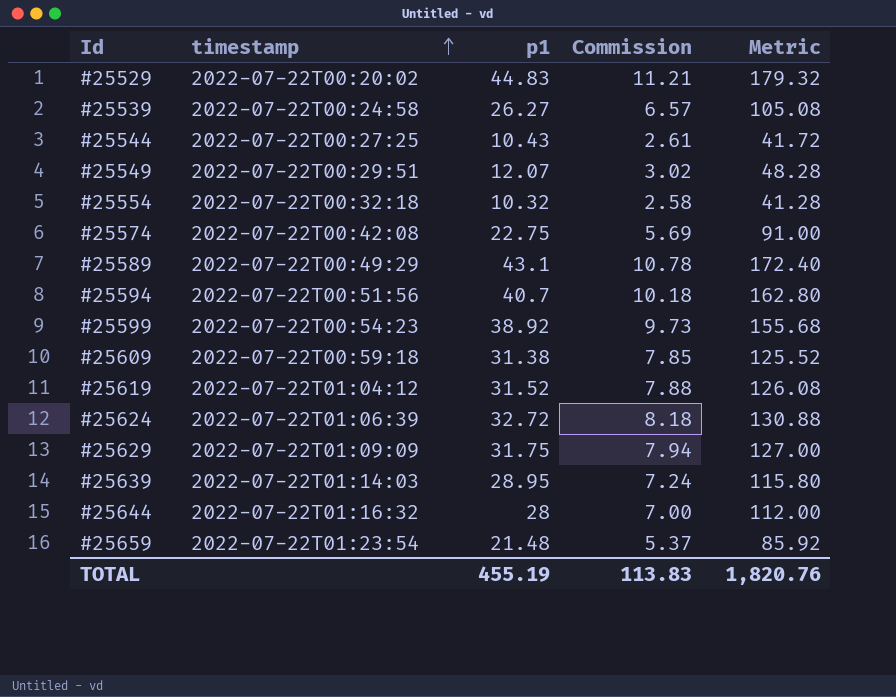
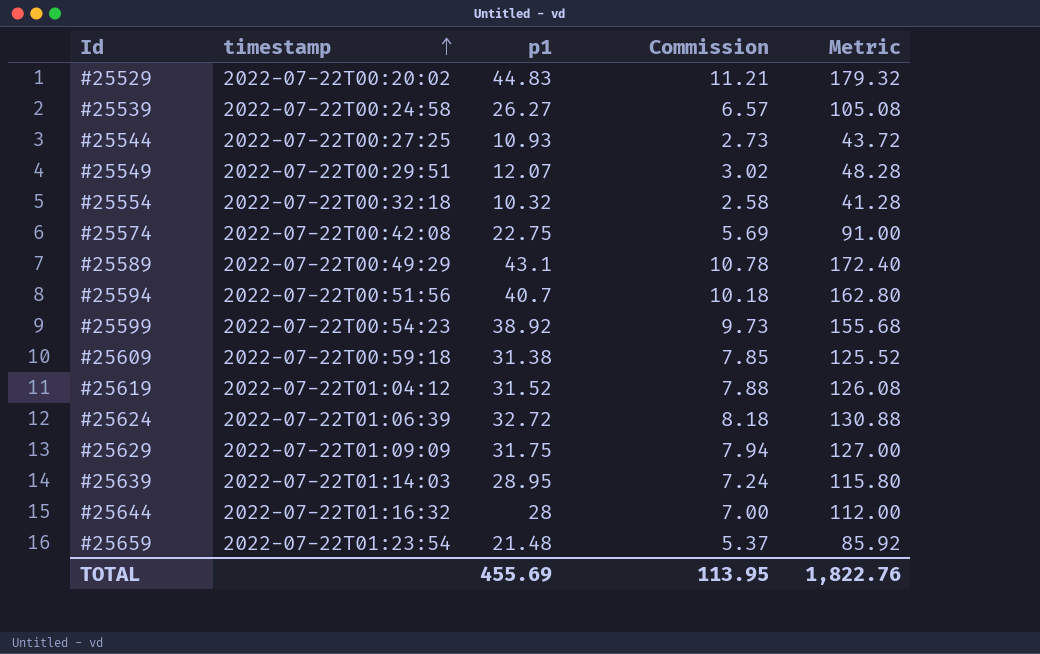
#25544 | p1: 10.43 -> 10.93
#25544 | Commission: 2.61 -> 2.73
#25544 | Metric: 41.72 -> 43.72
TOTAL | p1: 455.19 -> 455.69
TOTAL | Commission: 113.83 -> 113.95
TOTAL | Metric: 1,820.76 -> 1,822.76

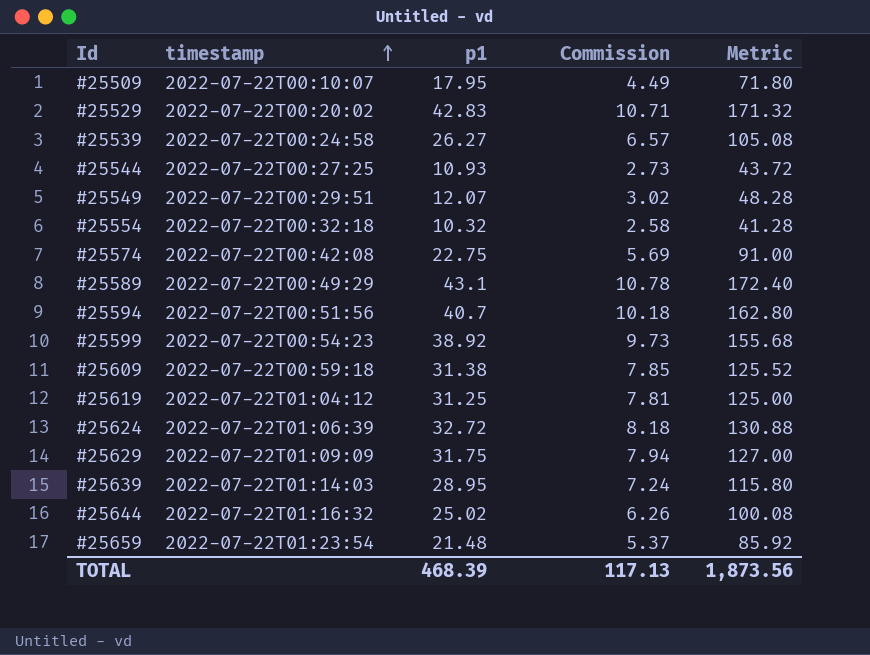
row #25509: none -> 2022-07-22T00:10:07 | 17.95 | 4.49 | 71.80
#25529 | p1: 44.83 -> 42.83
#25529 | Commission: 11.21 -> 10.71
#25529 | Metric: 179.32 -> 171.32
#25619 | p1: 31.52 -> 31.25
#25619 | Commission: 7.88 -> 7.81
#25619 | Metric: 126.08 -> 125.00
#25644 | p1: 28 -> 25.02
#25644 | Commission: 7.00 -> 6.26
#25644 | Metric: 112.00 -> 100.08
TOTAL | p1: 455.69 -> 468.39
TOTAL | Commission: 113.95 -> 117.13
TOTAL | Metric: 1,822.76 -> 1,873.56

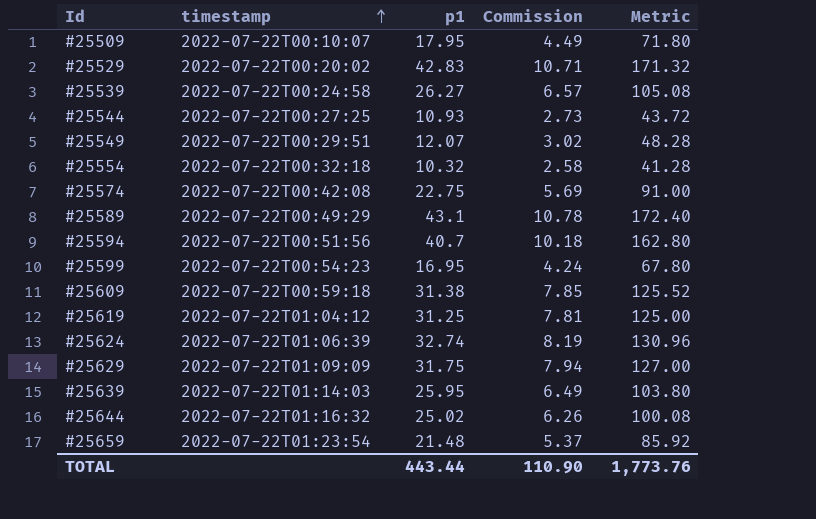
#25599 | p1: 38.92 -> 16.95
#25599 | Commission: 9.73 -> 4.24
#25599 | Metric: 155.68 -> 67.80
#25624 | p1: 32.72 -> 32.74
#25624 | Commission: 8.18 -> 8.19
#25624 | Metric: 130.88 -> 130.96
#25639 | p1: 28.95 -> 25.95
#25639 | Commission: 7.24 -> 6.49
#25639 | Metric: 115.80 -> 103.80
TOTAL | p1: 468.39 -> 443.44
TOTAL | Commission: 117.13 -> 110.90
TOTAL | Metric: 1,873.56 -> 1,773.76

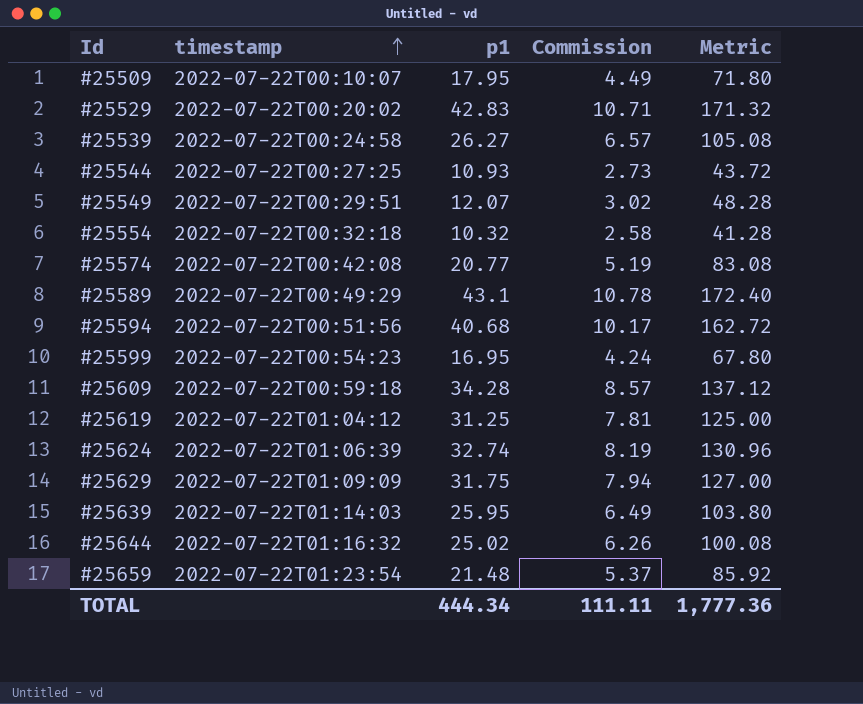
#25574 | p1: 22.75 -> 20.77
#25574 | Commission: 5.69 -> 5.19
#25574 | Metric: 91.00 -> 83.08
#25594 | p1: 40.7 -> 40.68
#25594 | Commission: 10.18 -> 10.17
#25594 | Metric: 162.80 -> 162.72
#25609 | p1: 31.38 -> 34.28
#25609 | Commission: 7.85 -> 8.57
#25609 | Metric: 125.52 -> 137.12
TOTAL | p1: 443.44 -> 444.34
TOTAL | Commission: 110.90 -> 111.11
TOTAL | Metric: 1,773.76 -> 1,777.36

